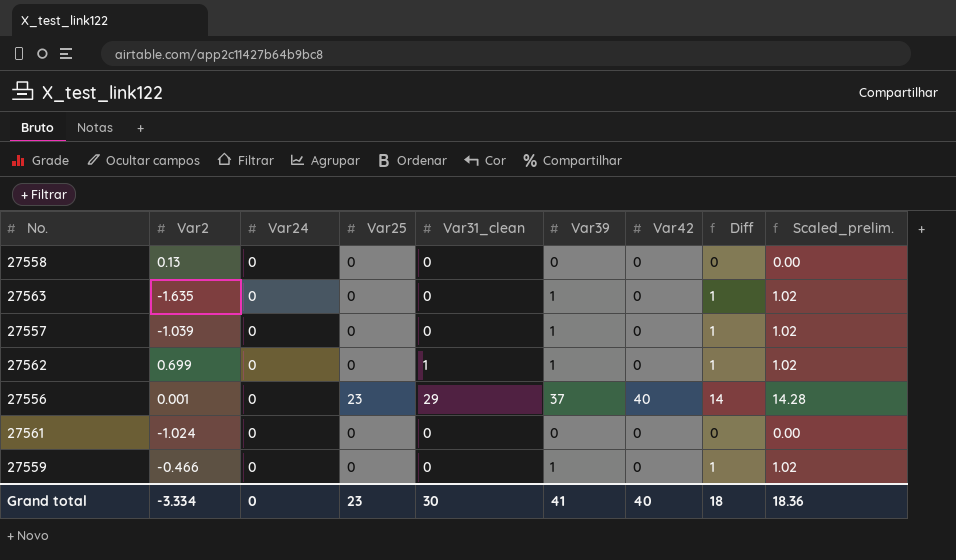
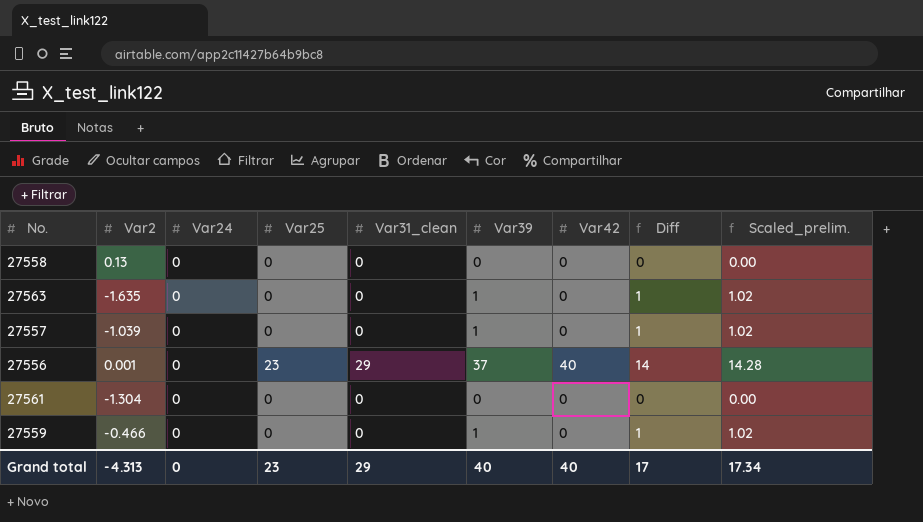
row 27562: 0.699 | 0 | 0 | 1 | 1 | 0 | 1 | 1.02 -> none
27561 | Var2: -1.024 -> -1.304
Grand total | Var2: -3.334 -> -4.313
Grand total | Var31_clean: 30 -> 29
Grand total | Var39: 41 -> 40
Grand total | Diff: 18 -> 17
Grand total | Scaled_prelim.: 18.36 -> 17.34

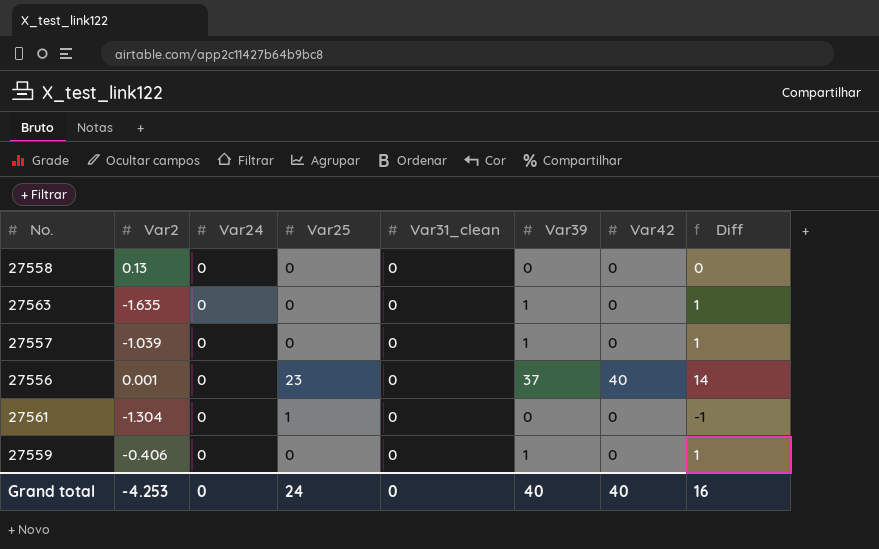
column Scaled_prelim. | formula: [Diff] * 1.02 -> none
27556 | Var31_clean: 29 -> 0
27561 | Var25: 0 -> 1
27561 | Diff: 0 -> -1
27559 | Var2: -0.466 -> -0.406
Grand total | Var2: -4.313 -> -4.253
Grand total | Var25: 23 -> 24
Grand total | Var31_clean: 29 -> 0
Grand total | Diff: 17 -> 16

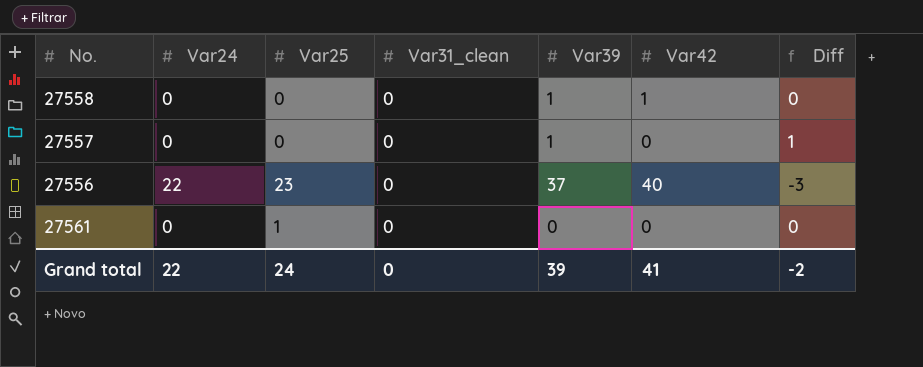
column Var2 | position: 2 -> none
column Diff | formula: [Var39] - [Var25] -> [Var39] - [Var42]
row 27563: -1.635 | 0 | 0 | 0 | 1 | 0 | 1 -> none
row 27559: -0.406 | 0 | 0 | 0 | 1 | 0 | 1 -> none
27558 | Var39: 0 -> 1
27558 | Var42: 0 -> 1
27556 | Var24: 0 -> 22
Grand total | Var24: 0 -> 22
Grand total | Var39: 40 -> 39
Grand total | Var42: 40 -> 41
Grand total | Diff: 16 -> -2

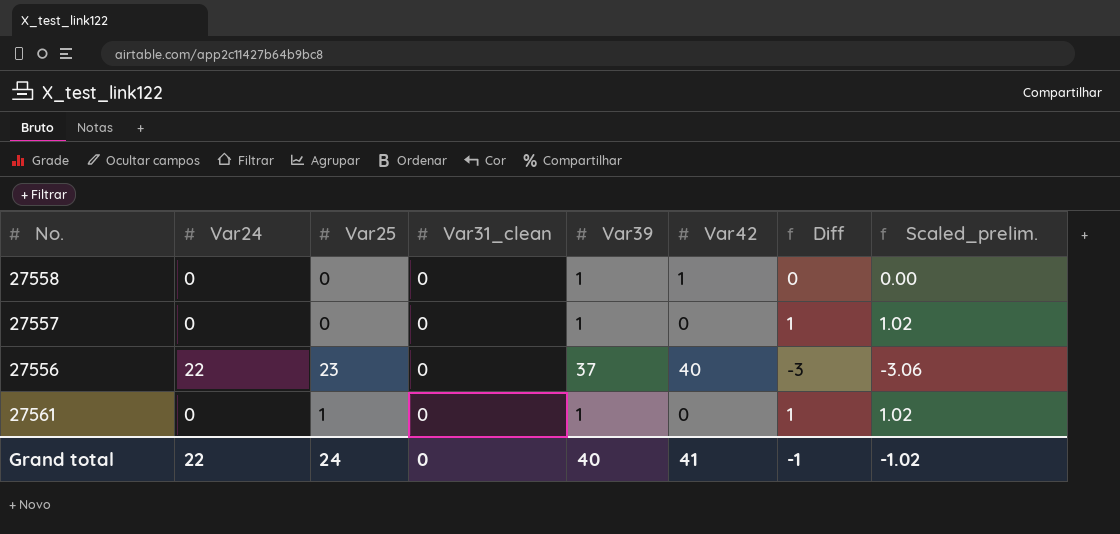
column Scaled_prelim. | formula: none -> [Diff] * 1.02
27561 | Var39: 0 -> 1
27561 | Diff: 0 -> 1
Grand total | Var39: 39 -> 40
Grand total | Diff: -2 -> -1

